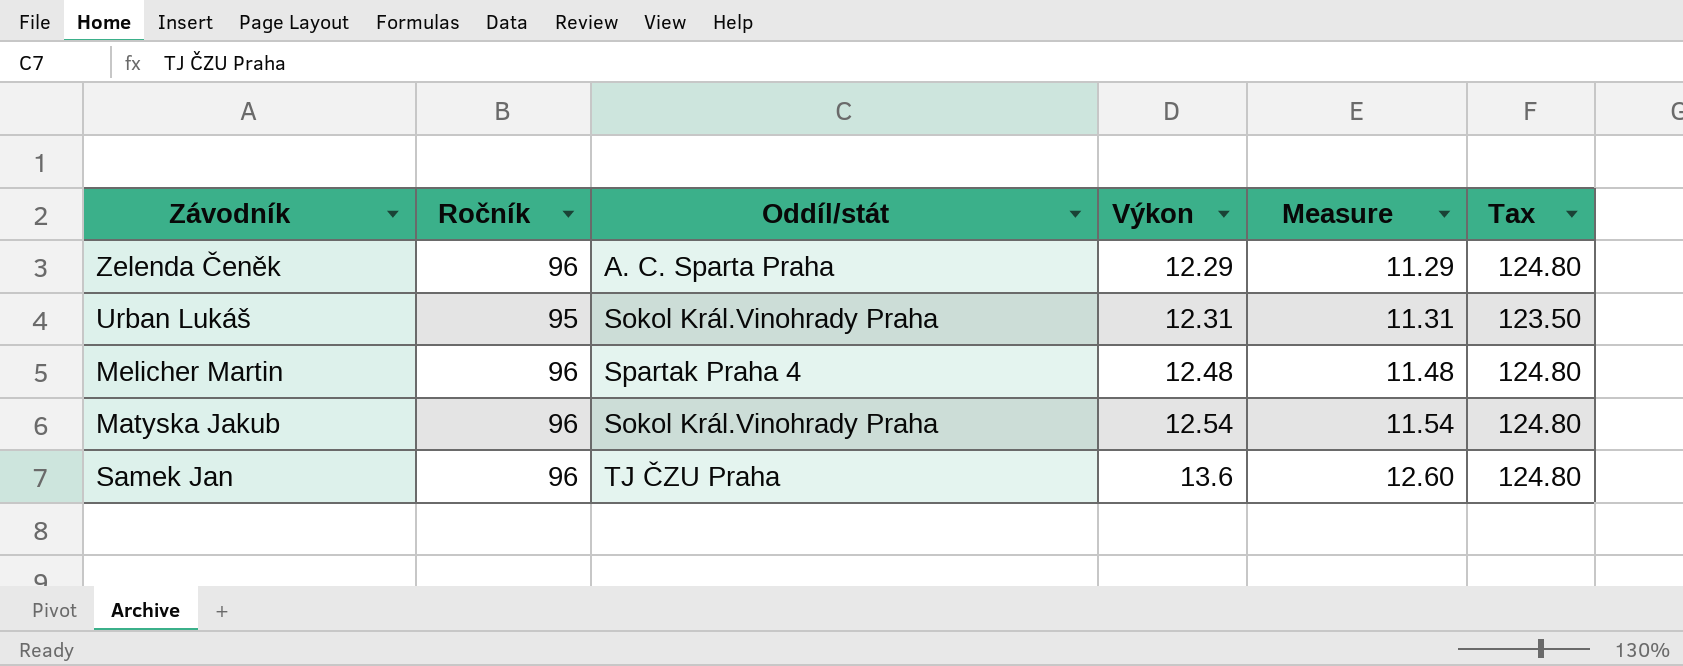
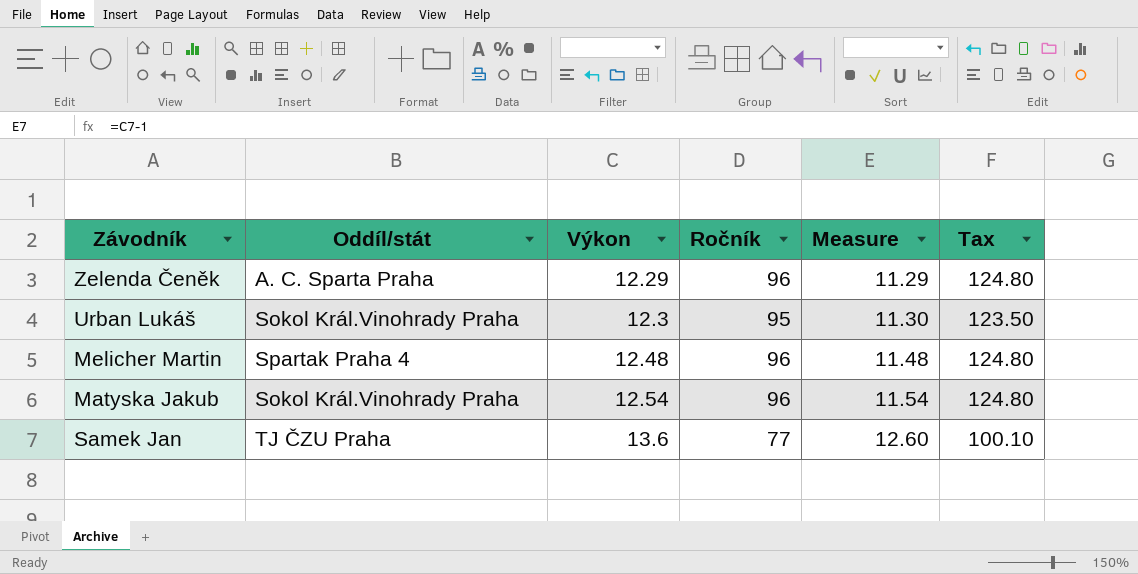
column Ročník | position: 2 -> 4
Urban Lukáš | Výkon: 12.31 -> 12.3
Urban Lukáš | Measure: 11.31 -> 11.30
Samek Jan | Ročník: 96 -> 77
Samek Jan | Tax: 124.80 -> 100.10

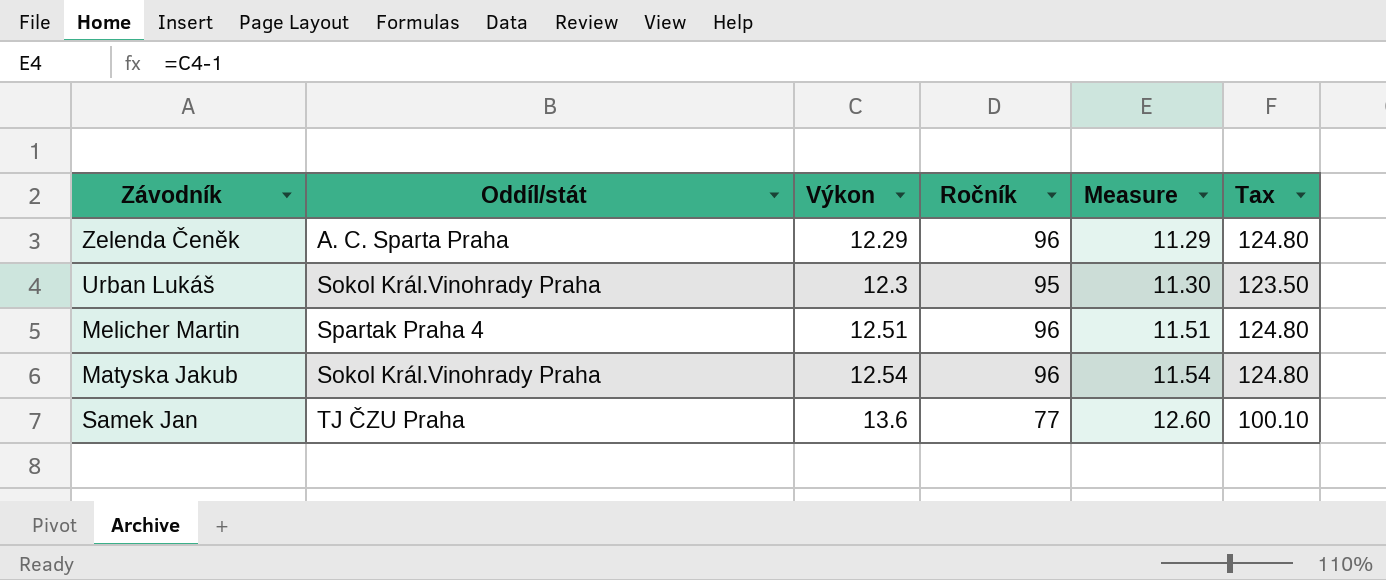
Melicher Martin | Výkon: 12.48 -> 12.51
Melicher Martin | Measure: 11.48 -> 11.51

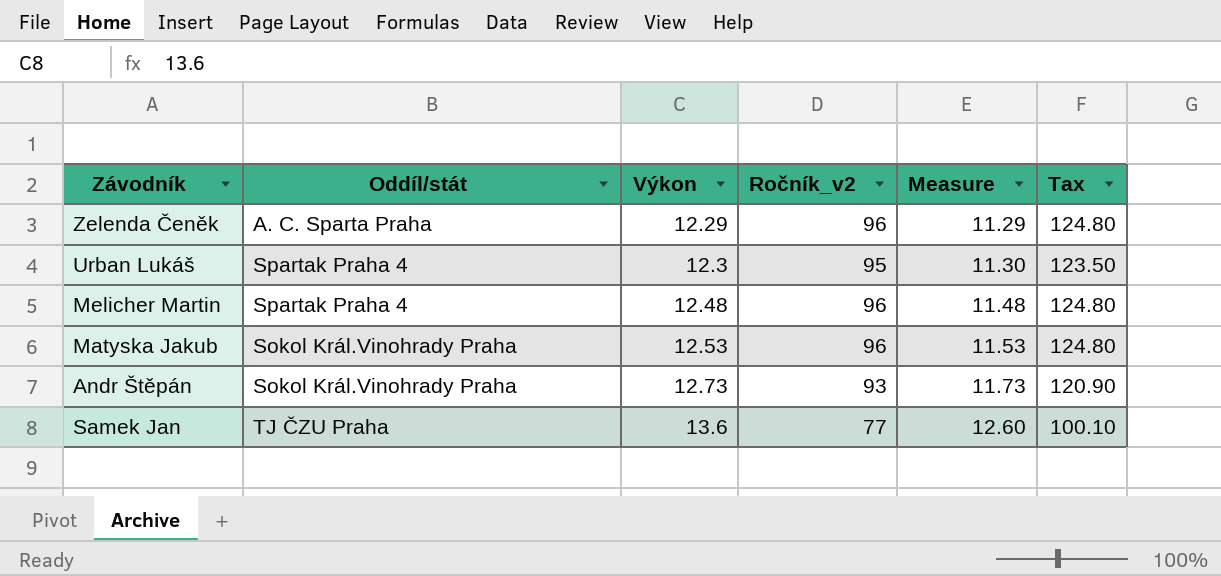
column name: Ročník -> Ročník_v2
Urban Lukáš | Oddíl/stát: Sokol Král.Vinohrady Praha -> Spartak Praha 4
Melicher Martin | Výkon: 12.51 -> 12.48
Melicher Martin | Measure: 11.51 -> 11.48
Matyska Jakub | Výkon: 12.54 -> 12.53
Matyska Jakub | Measure: 11.54 -> 11.53
row Andr Štěpán: none -> Sokol Král.Vinohrady Praha | 12.73 | 93 | 11.73 | 120.90

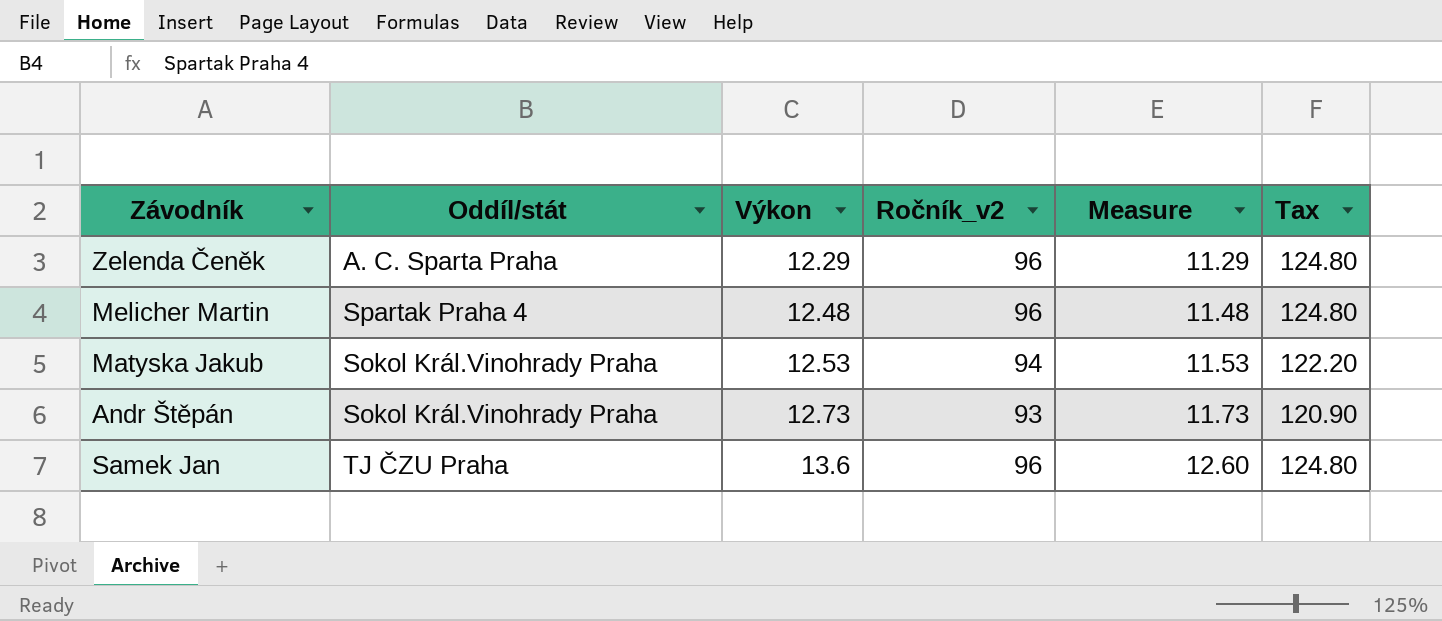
row Urban Lukáš: Spartak Praha 4 | 12.3 | 95 | 11.30 | 123.50 -> none
Matyska Jakub | Ročník_v2: 96 -> 94
Matyska Jakub | Tax: 124.80 -> 122.20
Samek Jan | Ročník_v2: 77 -> 96
Samek Jan | Tax: 100.10 -> 124.80

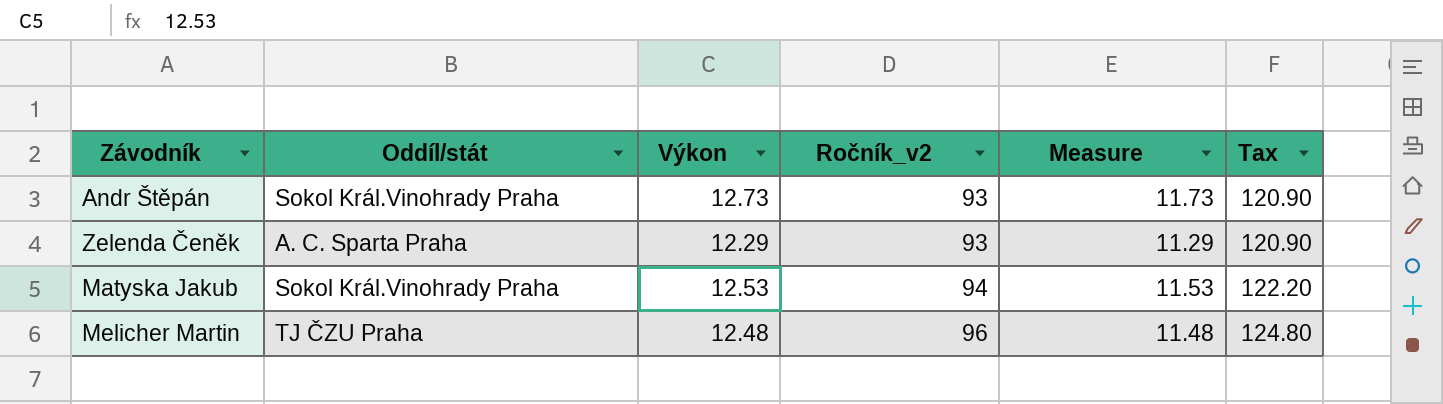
row order: Výkon ascending -> Ročník_v2 ascending
row Samek Jan: TJ ČZU Praha | 13.6 | 96 | 12.60 | 124.80 -> none
Zelenda Čeněk | Ročník_v2: 96 -> 93
Zelenda Čeněk | Tax: 124.80 -> 120.90
Melicher Martin | Oddíl/stát: Spartak Praha 4 -> TJ ČZU Praha

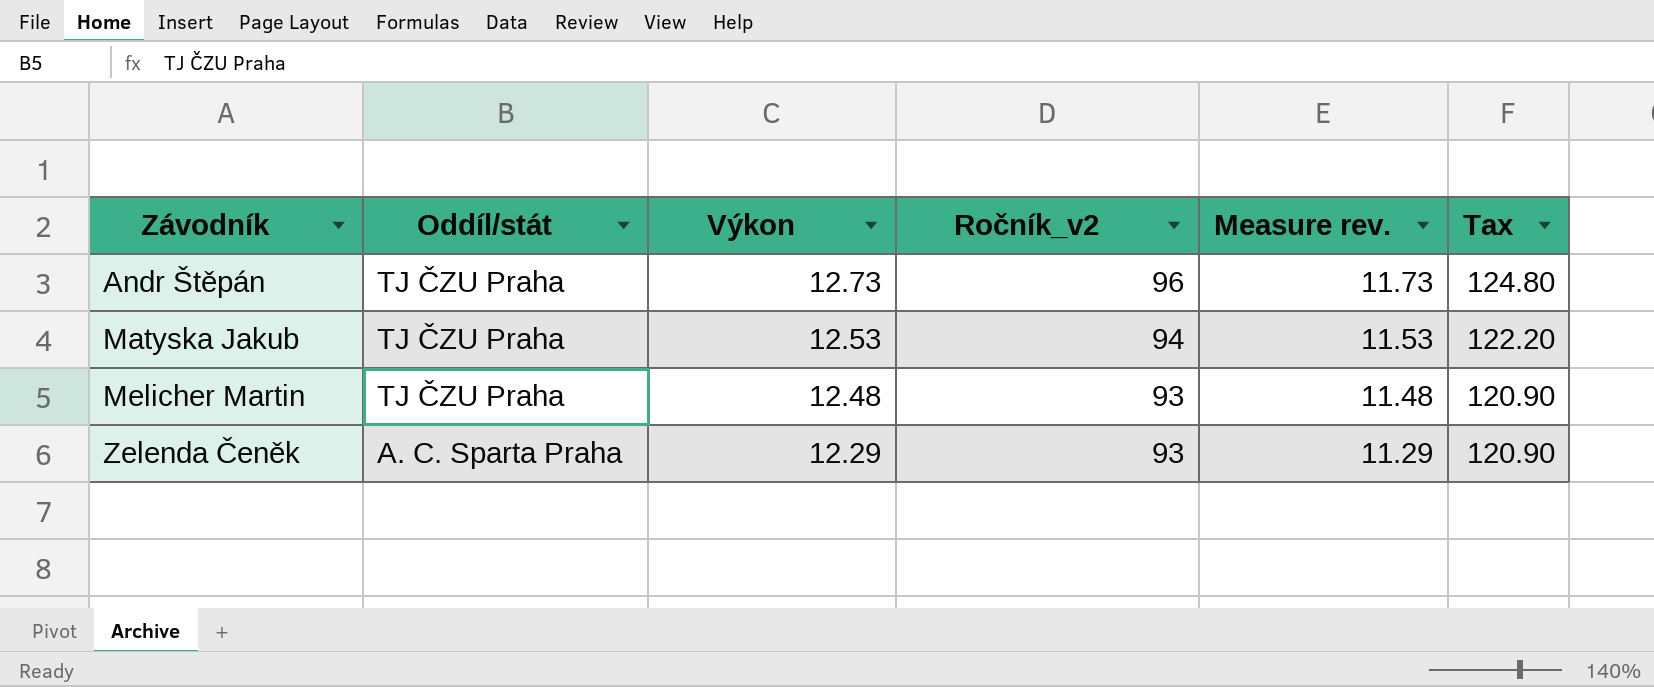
row order: Ročník_v2 ascending -> Závodník ascending
column name: Measure -> Measure rev.
Andr Štěpán | Oddíl/stát: Sokol Král.Vinohrady Praha -> TJ ČZU Praha
Andr Štěpán | Ročník_v2: 93 -> 96
Andr Štěpán | Tax: 120.90 -> 124.80
Matyska Jakub | Oddíl/stát: Sokol Král.Vinohrady Praha -> TJ ČZU Praha
Melicher Martin | Ročník_v2: 96 -> 93
Melicher Martin | Tax: 124.80 -> 120.90

